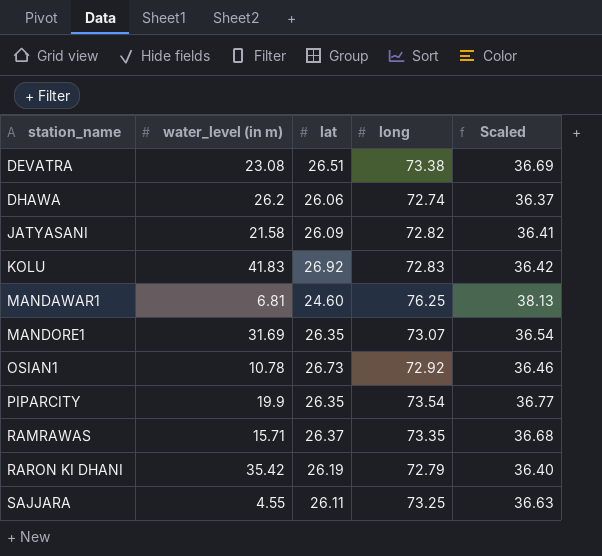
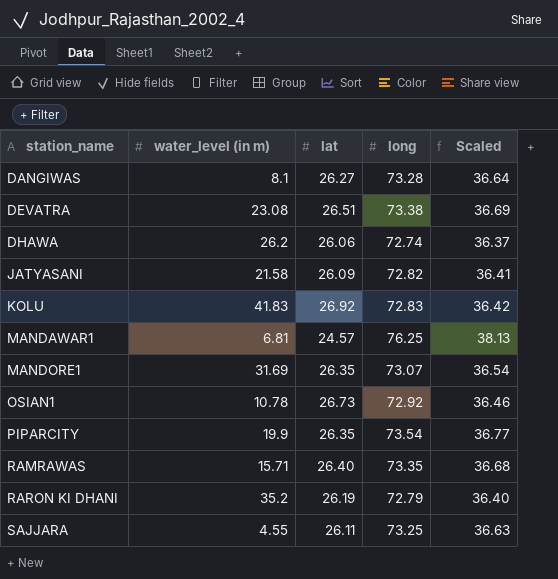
row DANGIWAS: none -> 8.1 | 26.27 | 73.28 | 36.64
MANDAWAR1 | lat: 24.60 -> 24.57
RAMRAWAS | lat: 26.37 -> 26.40
RARON KI DHANI | water_level (in m): 35.42 -> 35.2

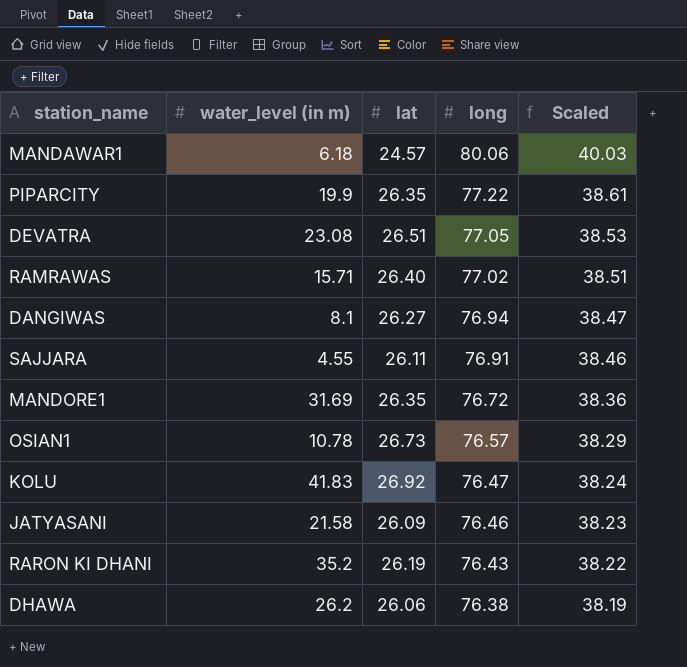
row order: station_name ascending -> long descending
MANDAWAR1 | water_level (in m): 6.81 -> 6.18
MANDAWAR1 | long: 76.25 -> 80.06
MANDAWAR1 | Scaled: 38.13 -> 40.03
PIPARCITY | long: 73.54 -> 77.22
PIPARCITY | Scaled: 36.77 -> 38.61
DEVATRA | long: 73.38 -> 77.05
DEVATRA | Scaled: 36.69 -> 38.53
RAMRAWAS | long: 73.35 -> 77.02
RAMRAWAS | Scaled: 36.68 -> 38.51
DANGIWAS | long: 73.28 -> 76.94
DANGIWAS | Scaled: 36.64 -> 38.47
SAJJARA | long: 73.25 -> 76.91
SAJJARA | Scaled: 36.63 -> 38.46
MANDORE1 | long: 73.07 -> 76.72
MANDORE1 | Scaled: 36.54 -> 38.36
OSIAN1 | long: 72.92 -> 76.57
OSIAN1 | Scaled: 36.46 -> 38.29
KOLU | long: 72.83 -> 76.47
KOLU | Scaled: 36.42 -> 38.24
JATYASANI | long: 72.82 -> 76.46
JATYASANI | Scaled: 36.41 -> 38.23
RARON KI DHANI | long: 72.79 -> 76.43
RARON KI DHANI | Scaled: 36.40 -> 38.22
DHAWA | long: 72.74 -> 76.38
DHAWA | Scaled: 36.37 -> 38.19

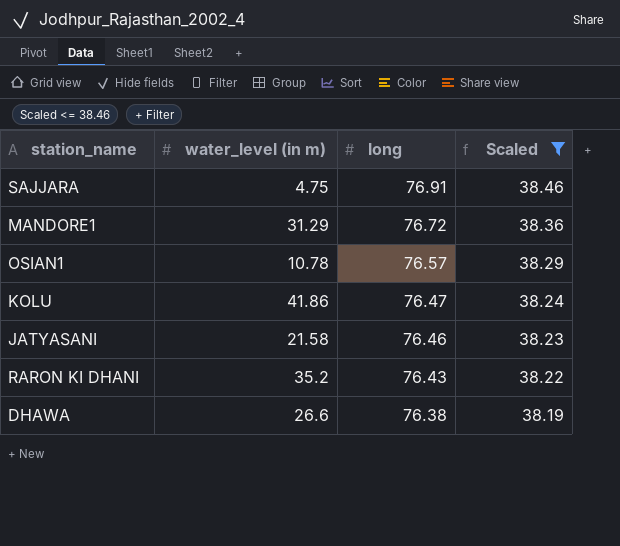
filter: none -> Scaled <= 38.46
column lat | position: 3 -> none
SAJJARA | water_level (in m): 4.55 -> 4.75
MANDORE1 | water_level (in m): 31.69 -> 31.29
KOLU | water_level (in m): 41.83 -> 41.86
DHAWA | water_level (in m): 26.2 -> 26.6

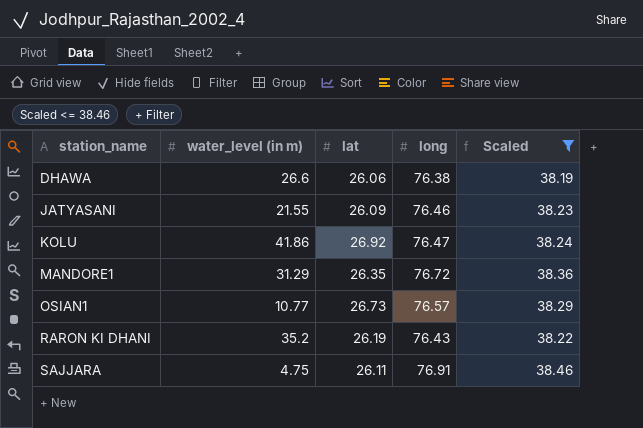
row order: long descending -> station_name ascending
column lat | position: none -> 3
JATYASANI | water_level (in m): 21.58 -> 21.55
OSIAN1 | water_level (in m): 10.78 -> 10.77

